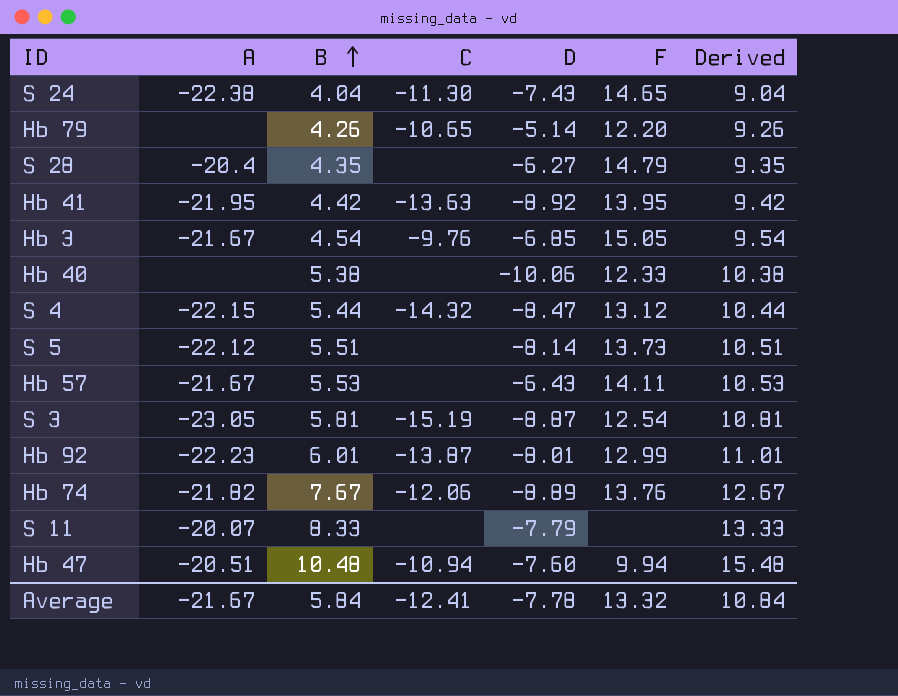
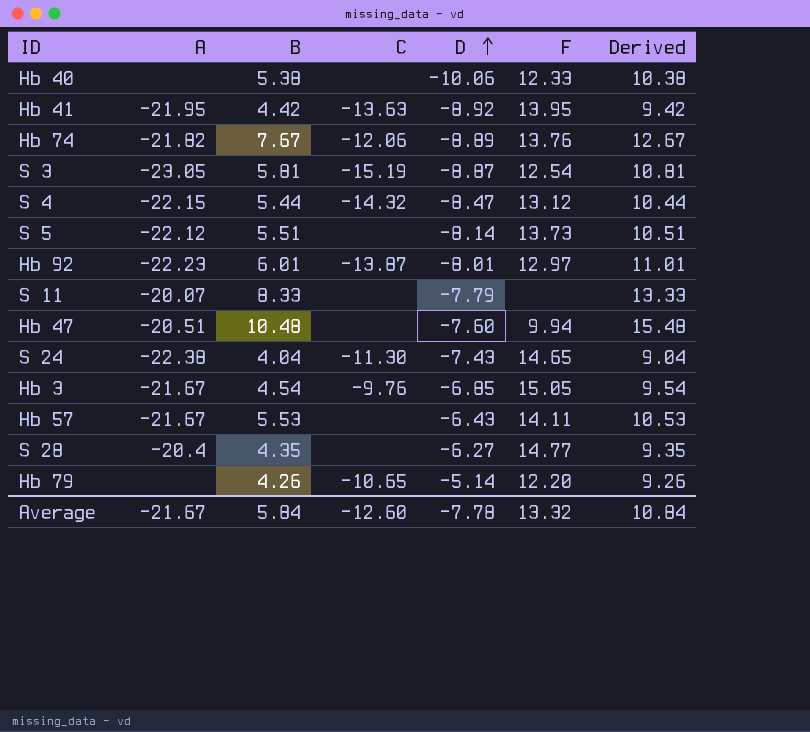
row order: B ascending -> D ascending
Hb 92 | F: 12.99 -> 12.97
Hb 47 | C: -10.94 -> none
S 28 | F: 14.79 -> 14.77
Average | C: -12.41 -> -12.60

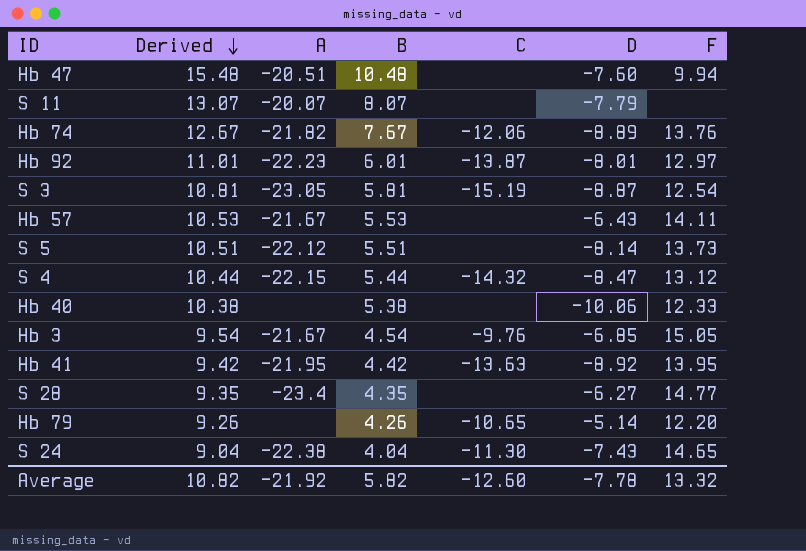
row order: D ascending -> Derived descending
column Derived | position: 7 -> 2
S 11 | Derived: 13.33 -> 13.07
S 11 | B: 8.33 -> 8.07
S 28 | A: -20.4 -> -23.4
Average | Derived: 10.84 -> 10.82
Average | A: -21.67 -> -21.92
Average | B: 5.84 -> 5.82

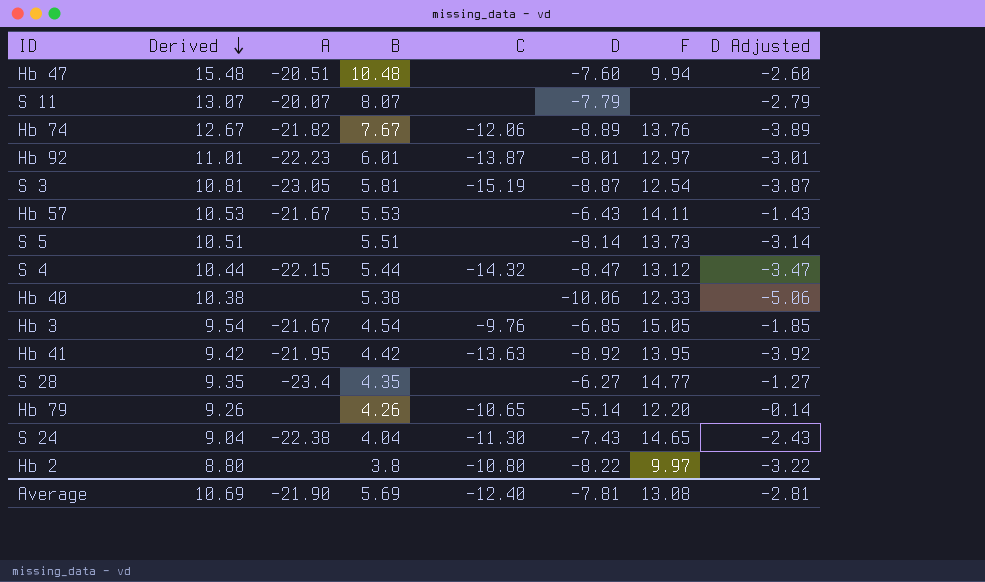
column D Adjusted | formula: none -> [D] + 5
S 5 | A: -22.12 -> none
row Hb 2: none -> 8.80 | none | 3.8 | -10.80 | -8.22 | 9.97 | -3.22
Average | Derived: 10.82 -> 10.69
Average | A: -21.92 -> -21.90
Average | B: 5.82 -> 5.69
Average | C: -12.60 -> -12.40
Average | D: -7.78 -> -7.81
Average | F: 13.32 -> 13.08

